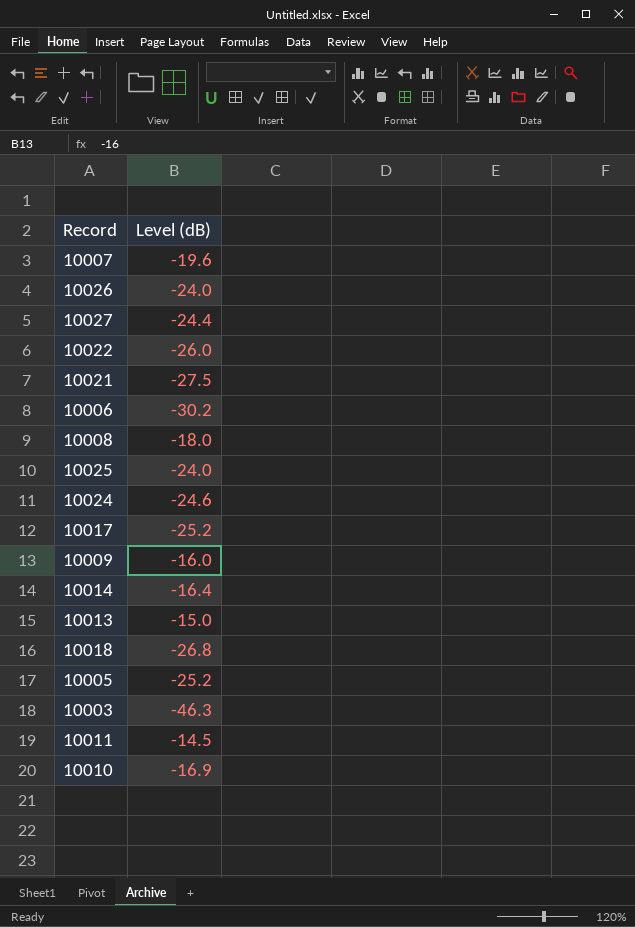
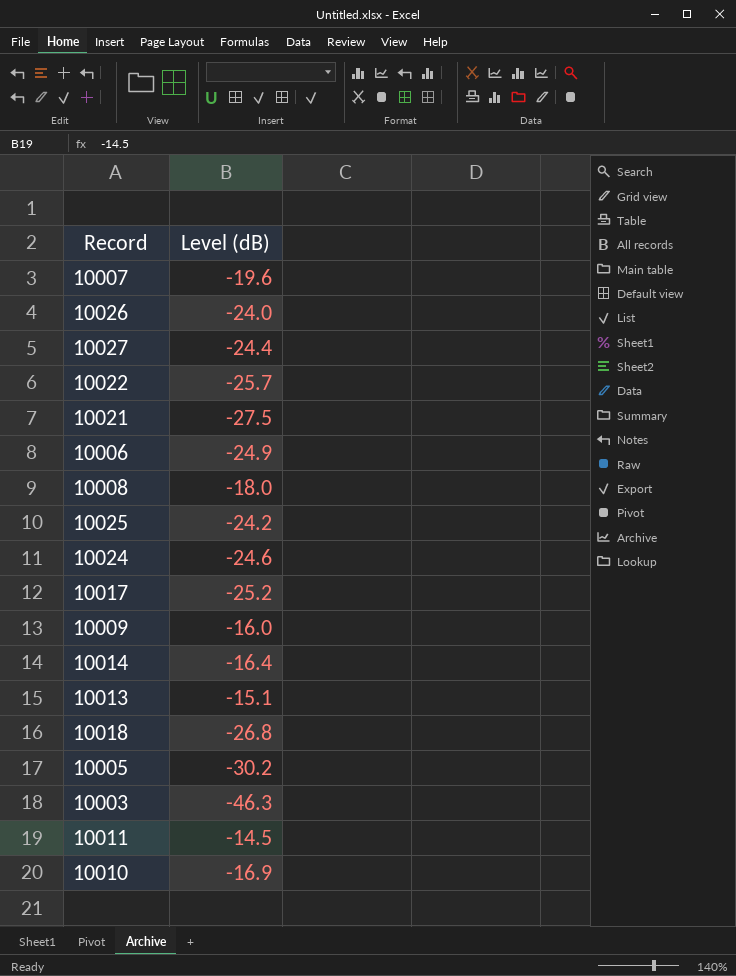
10022 | Level (dB): -26.0 -> -25.7
10006 | Level (dB): -30.2 -> -24.9
10025 | Level (dB): -24.0 -> -24.2
10013 | Level (dB): -15.0 -> -15.1
10005 | Level (dB): -25.2 -> -30.2

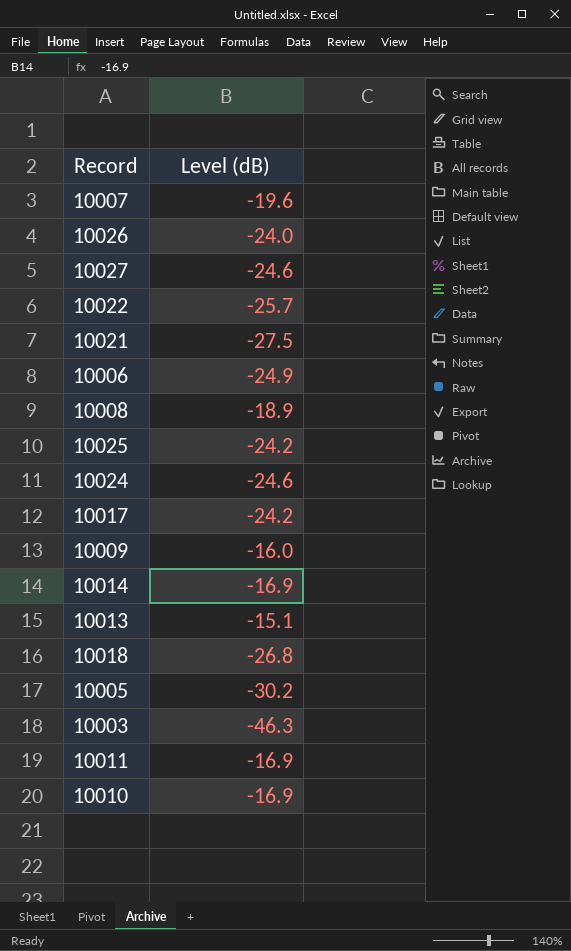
10027 | Level (dB): -24.4 -> -24.6
10008 | Level (dB): -18.0 -> -18.9
10017 | Level (dB): -25.2 -> -24.2
10014 | Level (dB): -16.4 -> -16.9
10011 | Level (dB): -14.5 -> -16.9

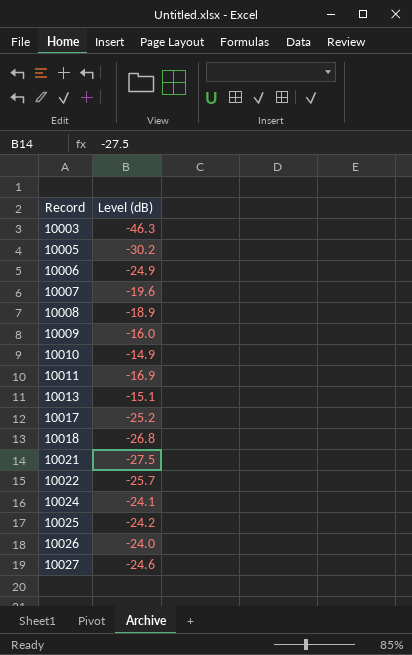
row order: none -> Record ascending
row 10014: -16.9 -> none
10010 | Level (dB): -16.9 -> -14.9
10017 | Level (dB): -24.2 -> -25.2
10024 | Level (dB): -24.6 -> -24.1

